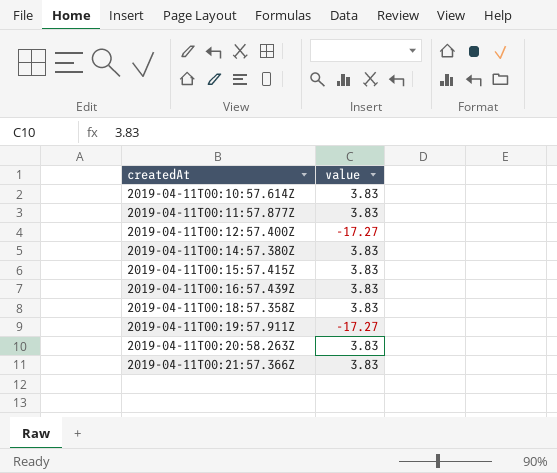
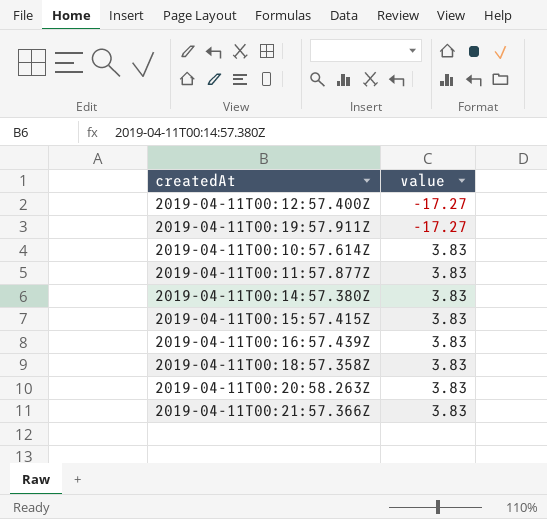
row order: createdAt ascending -> value ascending

